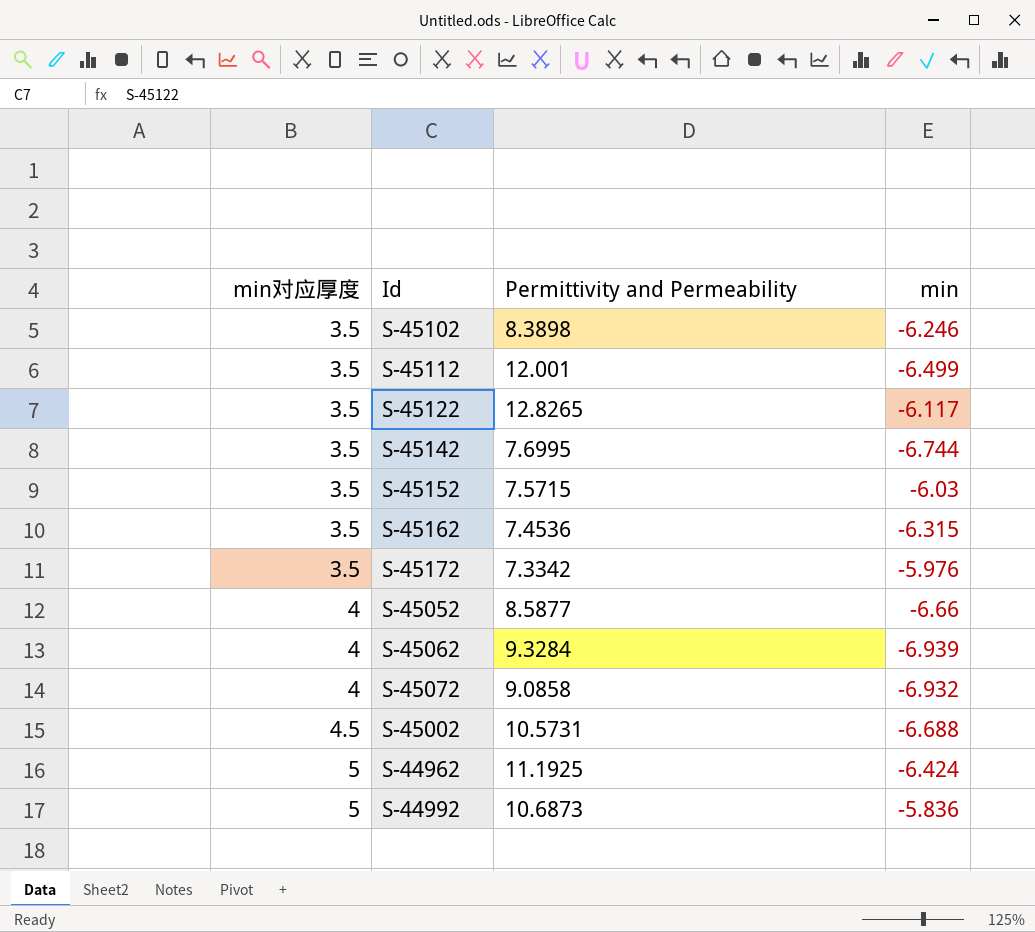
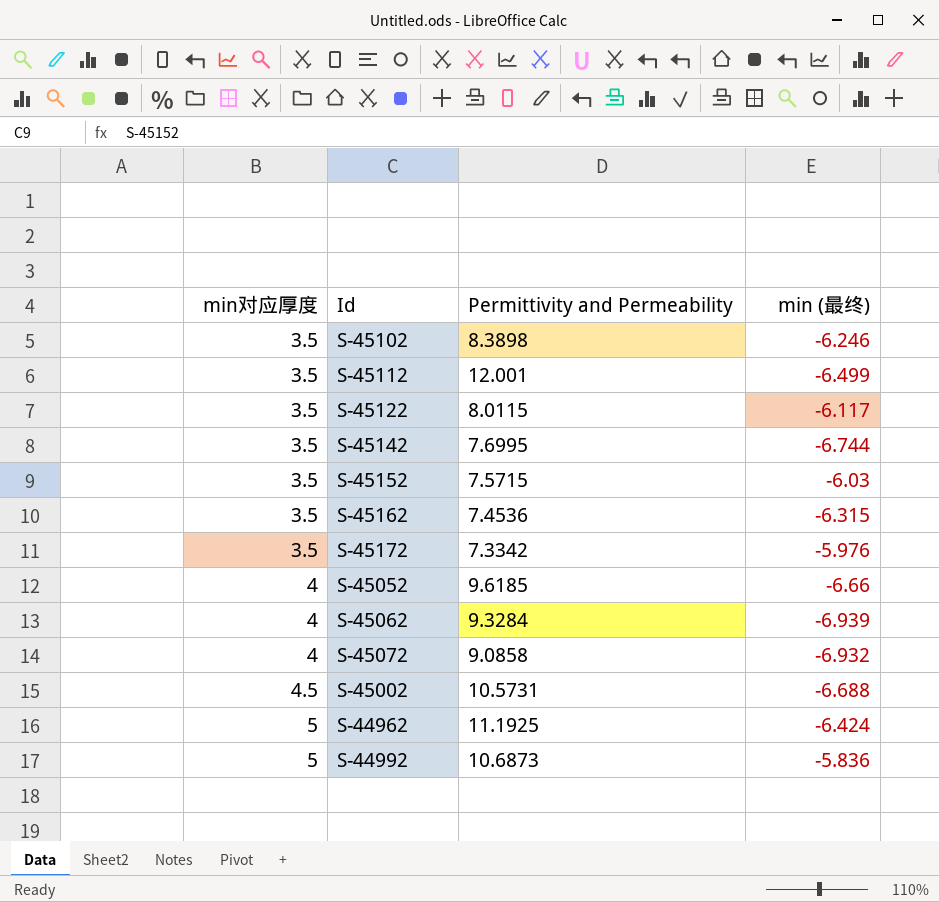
column name: min -> min (最终)
S-45122 | Permittivity and Permeability: 12.8265 -> 8.0115
S-45052 | Permittivity and Permeability: 8.5877 -> 9.6185

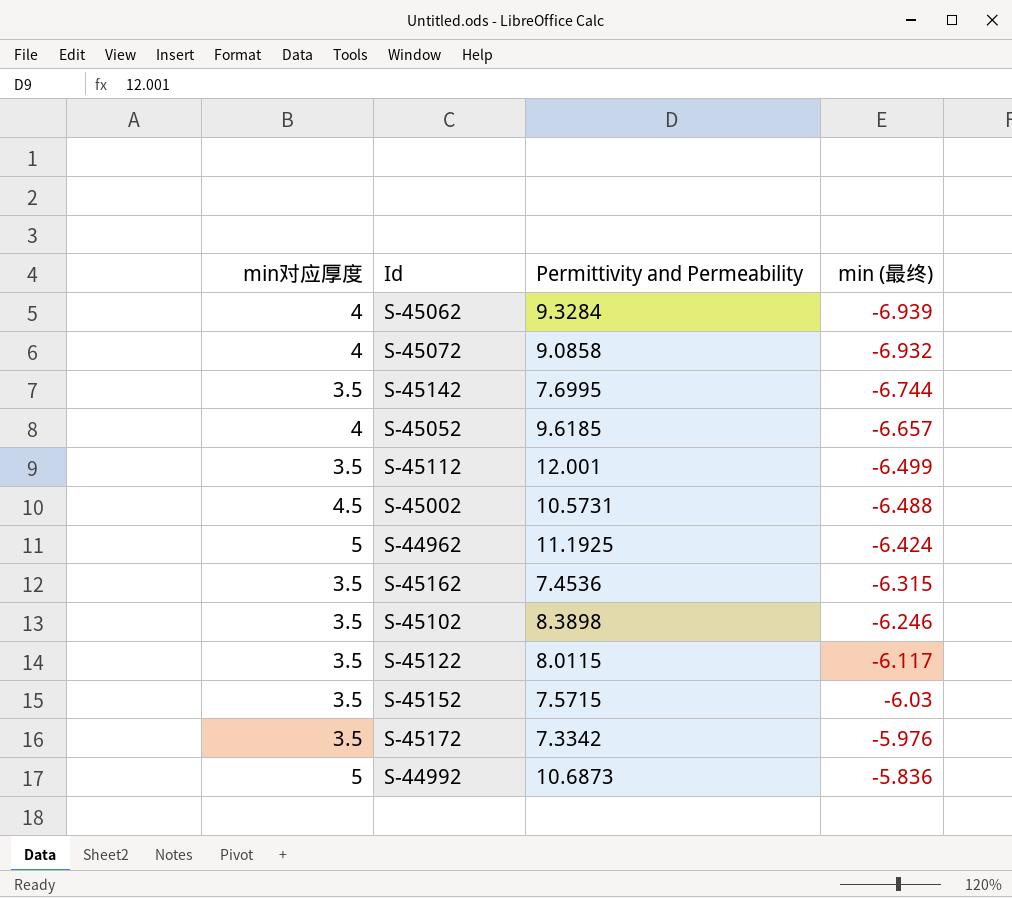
row order: min对应厚度 ascending -> min (最终) ascending
S-45052 | min (最终): -6.66 -> -6.657
S-45002 | min (最终): -6.688 -> -6.488

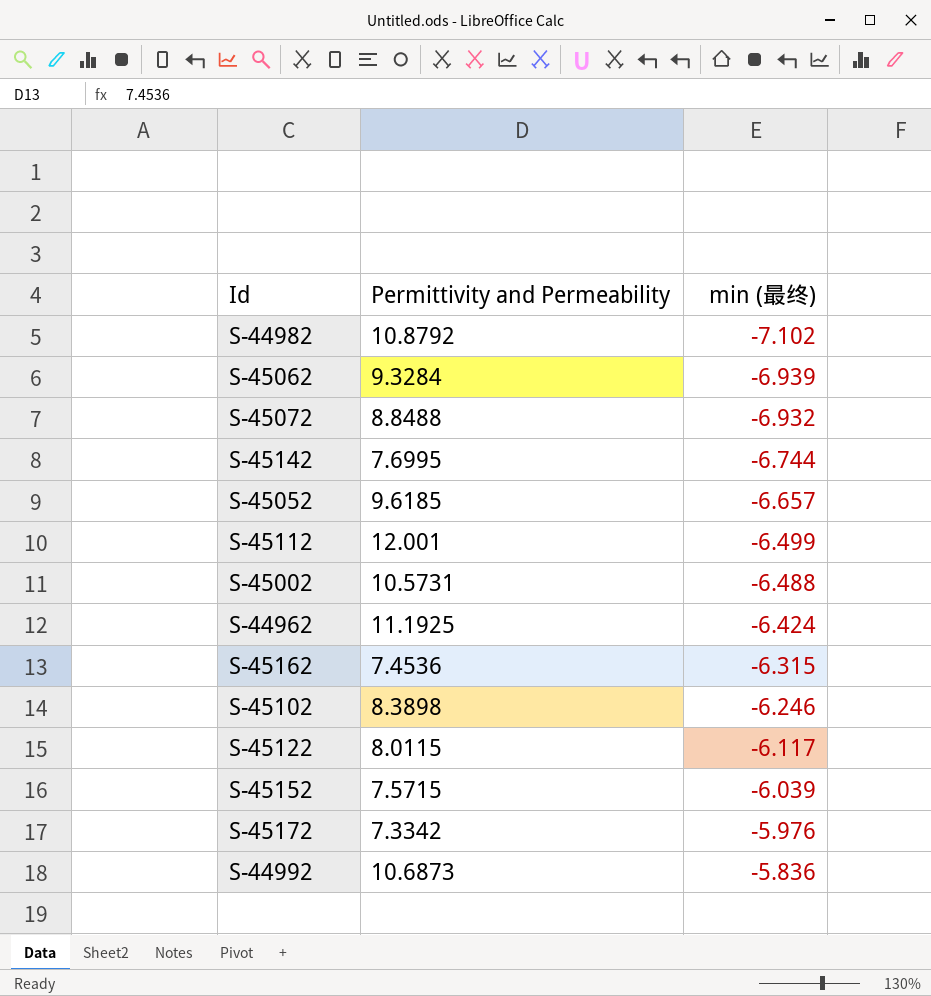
column min对应厚度 | position: 1 -> none
row S-44982: none -> 10.8792 | -7.102
S-45072 | Permittivity and Permeability: 9.0858 -> 8.8488
S-45152 | min (最终): -6.03 -> -6.039

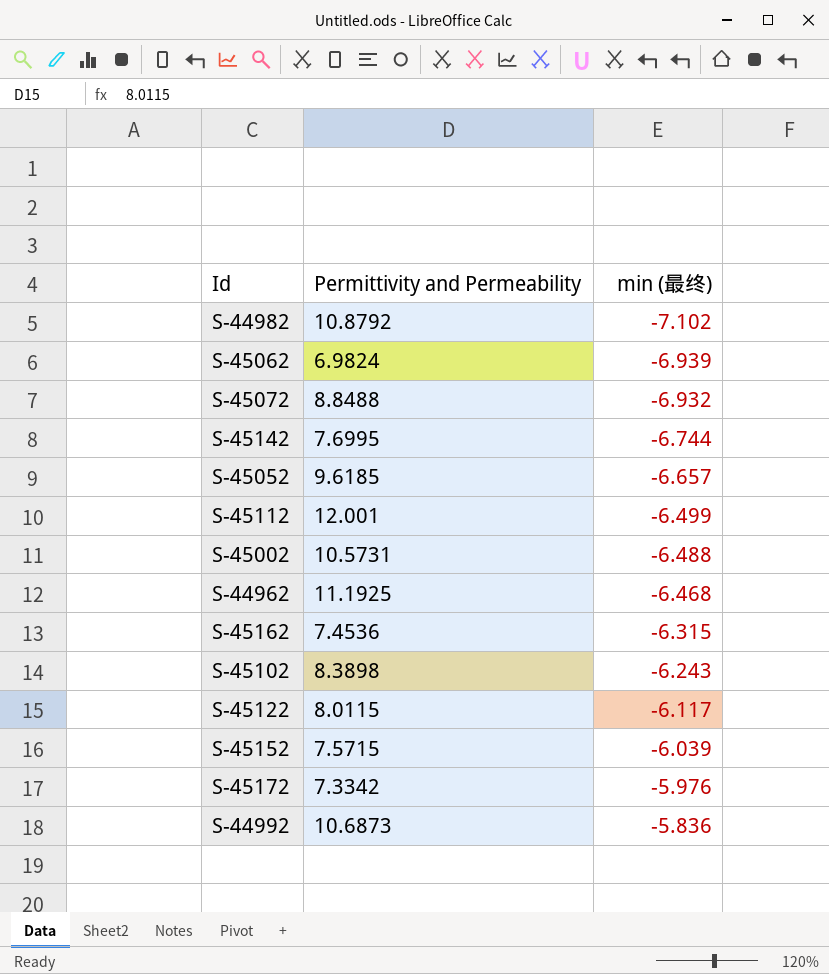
S-45062 | Permittivity and Permeability: 9.3284 -> 6.9824
S-44962 | min (最终): -6.424 -> -6.468
S-45102 | min (最终): -6.246 -> -6.243

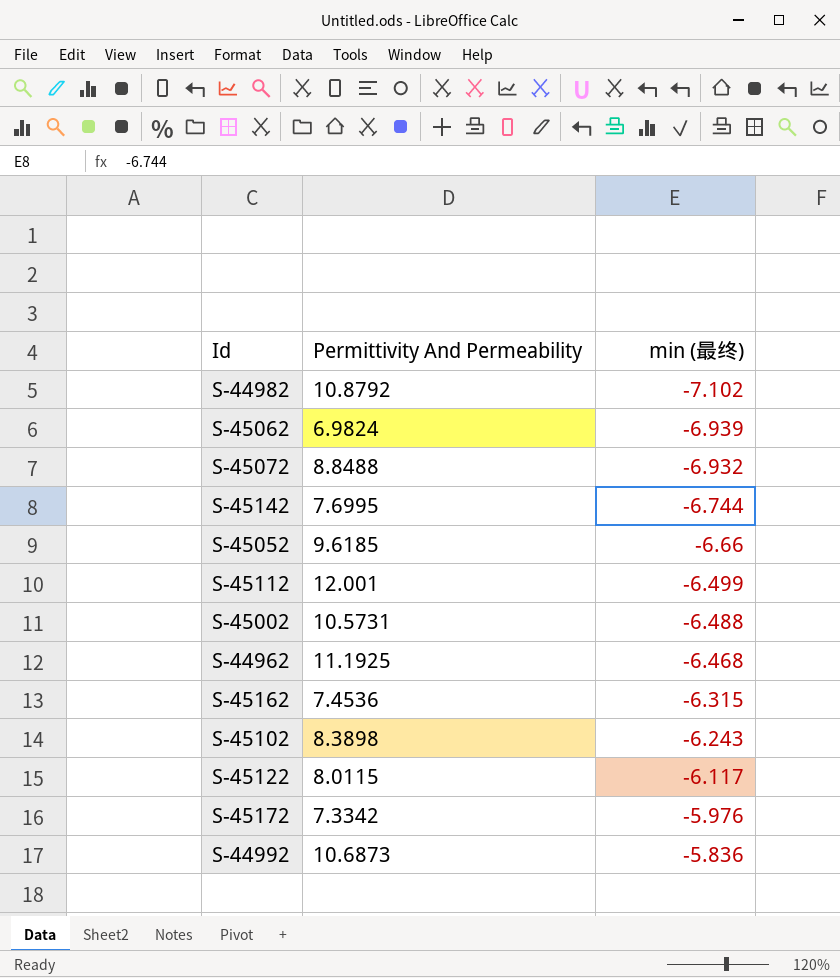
column name: Permittivity and Permeability -> Permittivity And Permeability
row S-45152: 7.5715 | -6.039 -> none
S-45052 | min (最终): -6.657 -> -6.66

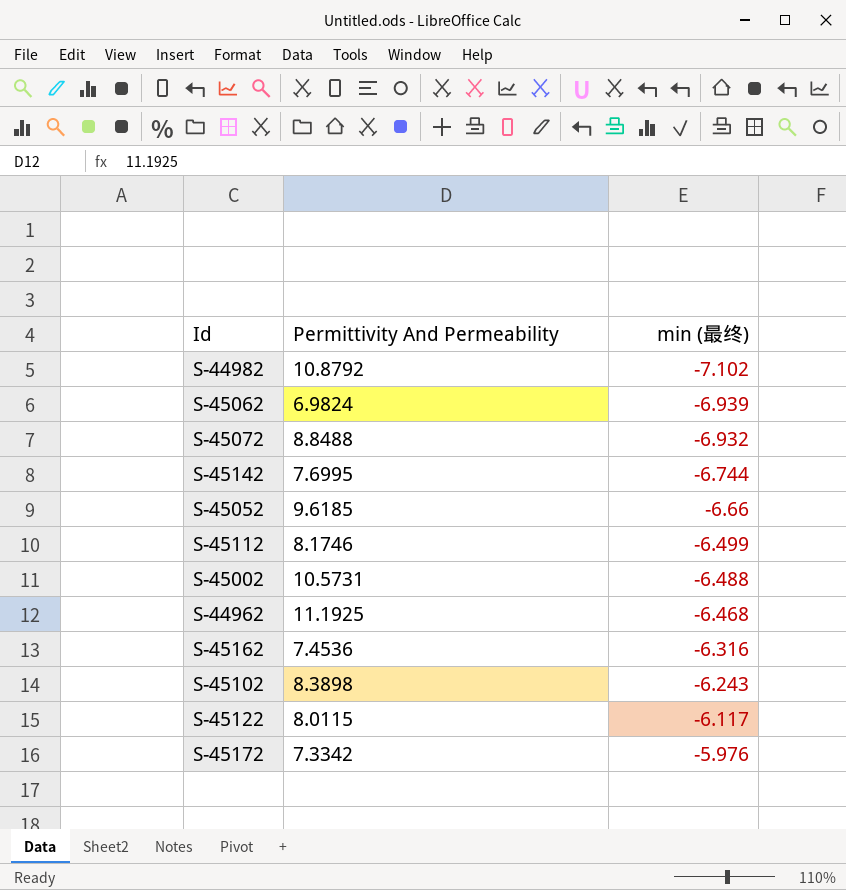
row S-44992: 10.6873 | -5.836 -> none
S-45112 | Permittivity And Permeability: 12.001 -> 8.1746
S-45162 | min (最终): -6.315 -> -6.316

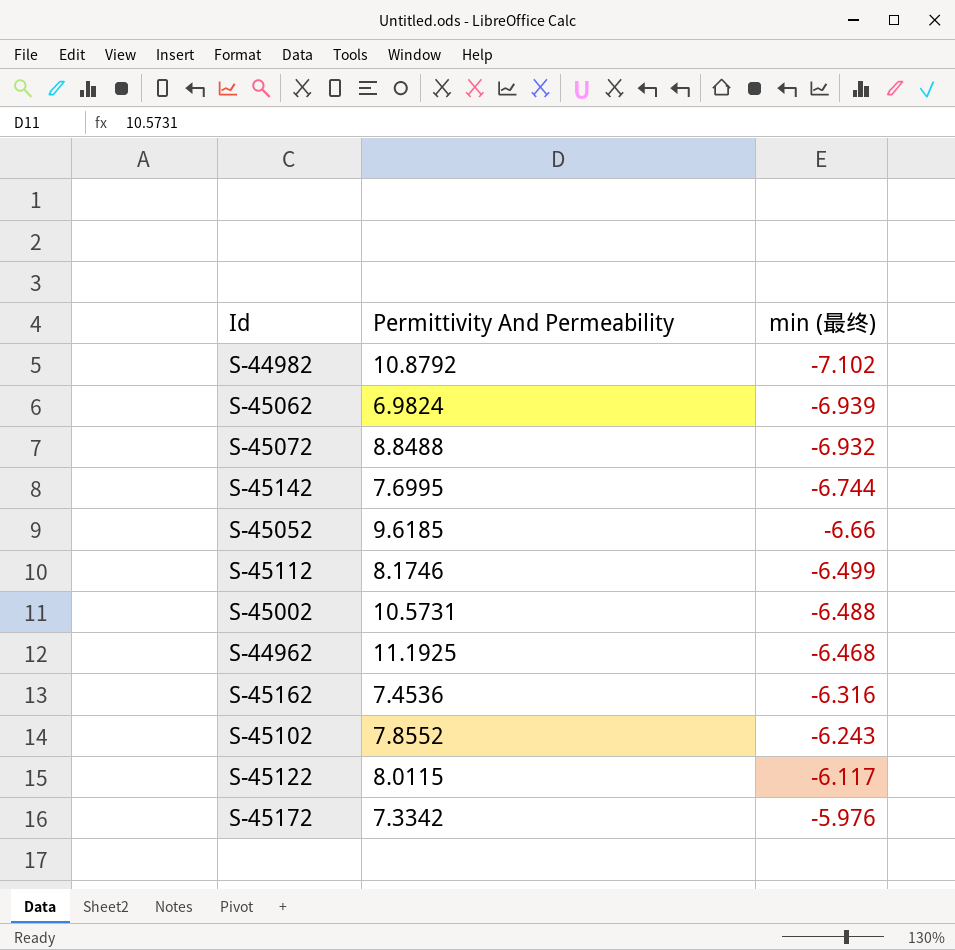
S-45102 | Permittivity And Permeability: 8.3898 -> 7.8552

